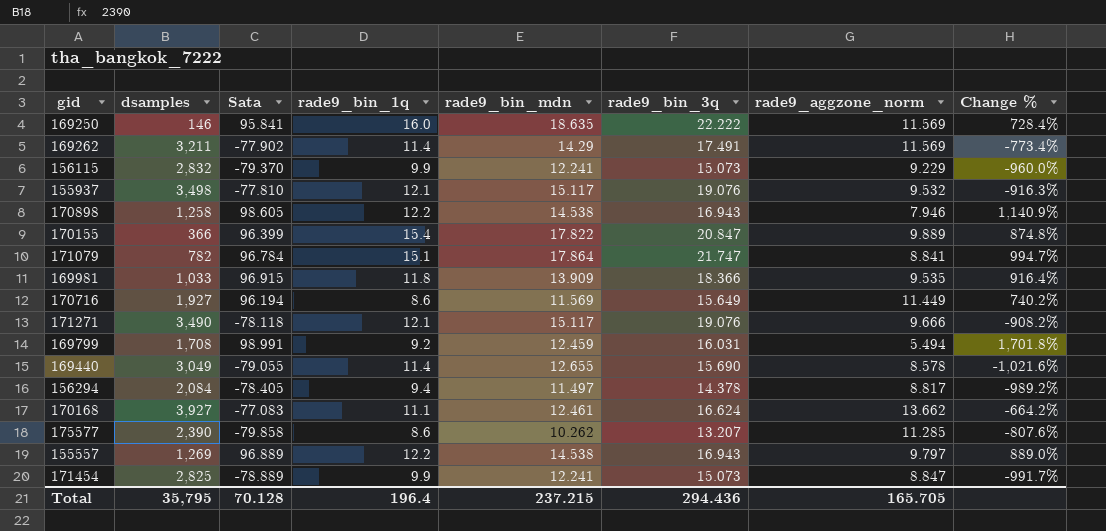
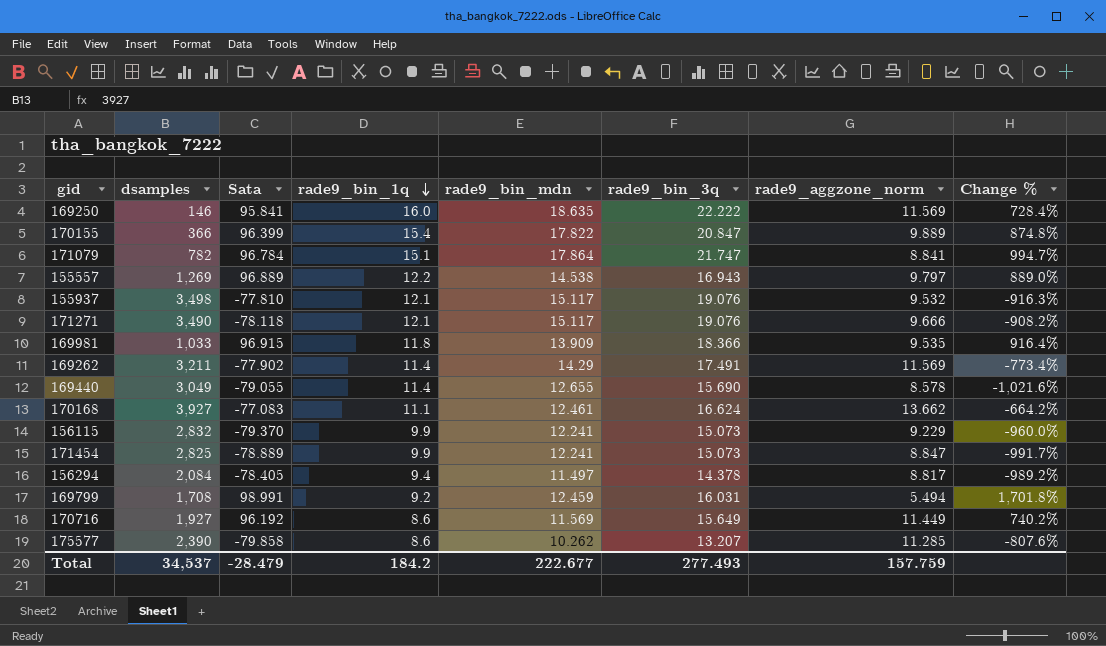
row order: none -> rade9_bin_1q descending
row 170898: 1,258 | 98.605 | 12.2 | 14.538 | 16.943 | 7.946 | 1,140.9% -> none
170716 | Sata: 96.194 -> 96.192
Total | dsamples: 35,795 -> 34,537
Total | Sata: 70.128 -> -28.479
Total | rade9_bin_1q: 196.4 -> 184.2
Total | rade9_bin_mdn: 237.215 -> 222.677
Total | rade9_bin_3q: 294.436 -> 277.493
Total | rade9_aggzone_norm: 165.705 -> 157.759

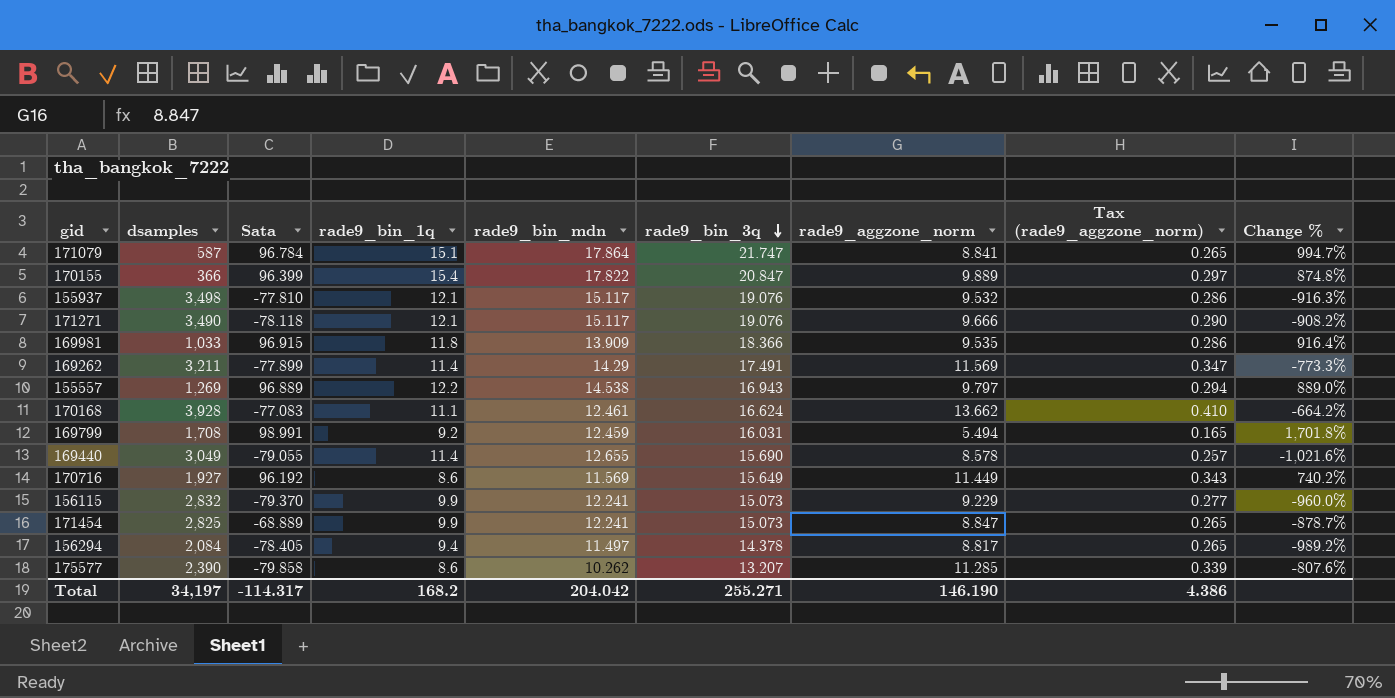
row order: rade9_bin_1q descending -> rade9_bin_3q descending
column Tax (rade9_aggzone_norm) | formula: none -> [rade9_aggzone_norm] * 0.03
row 169250: 146 | 95.841 | 16.0 | 18.635 | 22.222 | 11.569 | 728.4% -> none
171079 | dsamples: 782 -> 587
169262 | Sata: -77.902 -> -77.899
169262 | Change %: -773.4% -> -773.3%
170168 | dsamples: 3,927 -> 3,928
171454 | Sata: -78.889 -> -68.889
171454 | Change %: -991.7% -> -878.7%
Total | dsamples: 34,537 -> 34,197
Total | Sata: -28.479 -> -114.317
Total | rade9_bin_1q: 184.2 -> 168.2
Total | rade9_bin_mdn: 222.677 -> 204.042
Total | rade9_bin_3q: 277.493 -> 255.271
Total | rade9_aggzone_norm: 157.759 -> 146.190

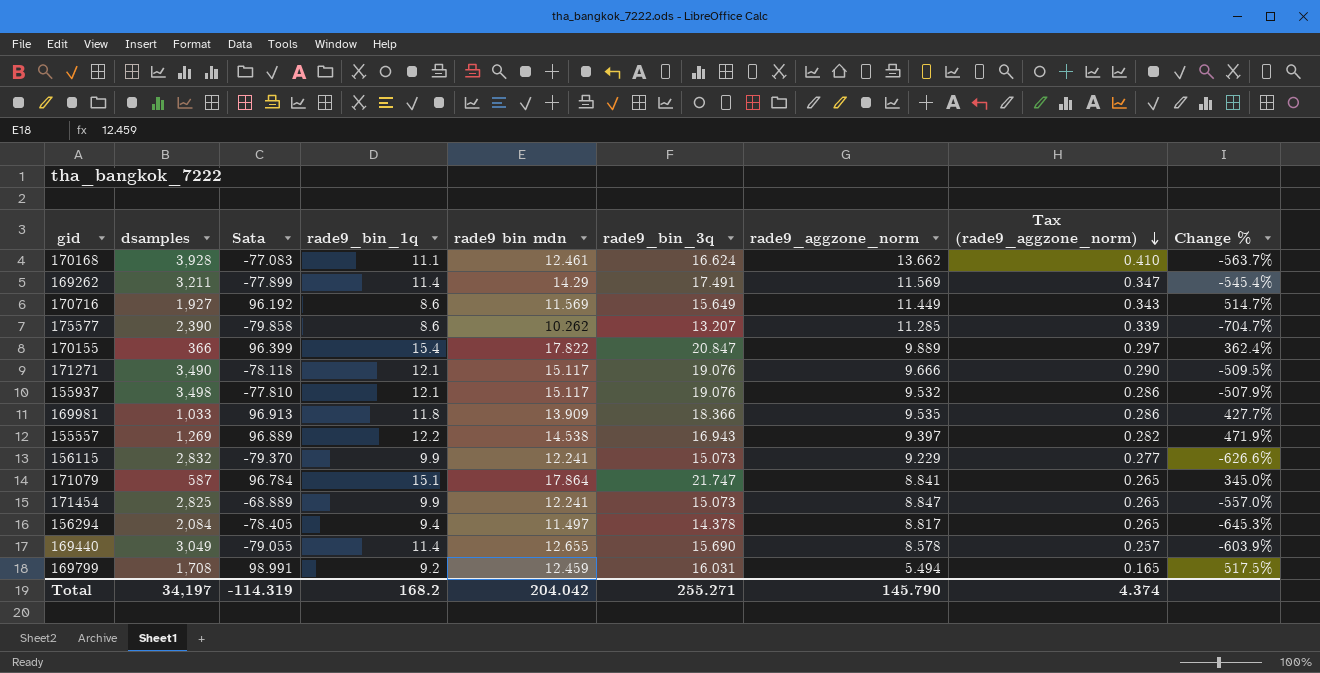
row order: rade9_bin_3q descending -> Tax (rade9_aggzone_norm) descending
column name: rade9_bin_mdn -> rade9 bin mdn
column Change % | formula: ([Sata] - [rade9_aggzone_norm]) / [rade9_aggzone_norm] -> ([Sata] - [rade9_bin_3q]) / [rade9_bin_3q]
169981 | Sata: 96.915 -> 96.913
155557 | rade9_aggzone_norm: 9.797 -> 9.397
155557 | Tax (rade9_aggzone_norm): 0.294 -> 0.282
Total | Sata: -114.317 -> -114.319
Total | rade9_aggzone_norm: 146.190 -> 145.790
Total | Tax (rade9_aggzone_norm): 4.386 -> 4.374

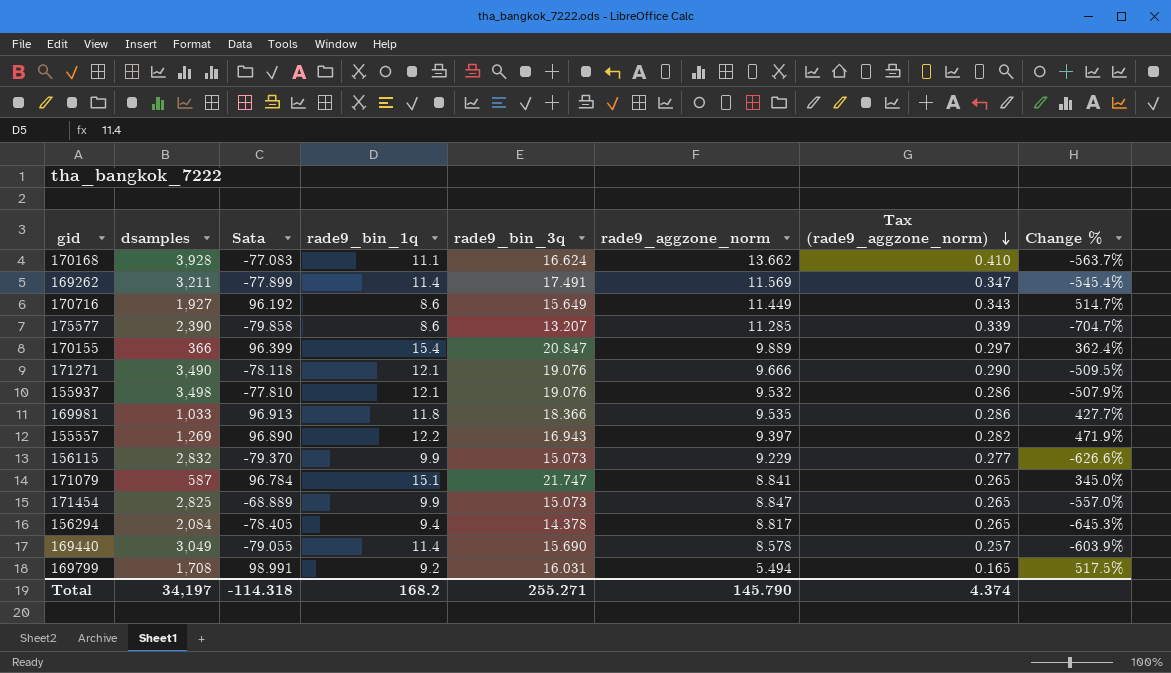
column rade9 bin mdn | position: 5 -> none
155557 | Sata: 96.889 -> 96.890
Total | Sata: -114.319 -> -114.318

